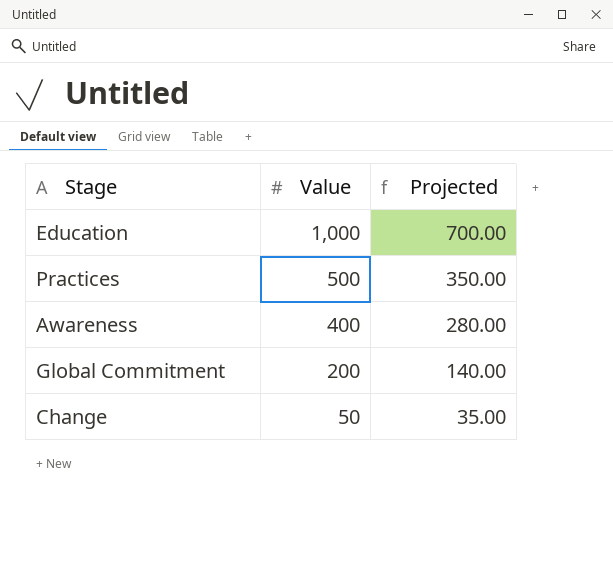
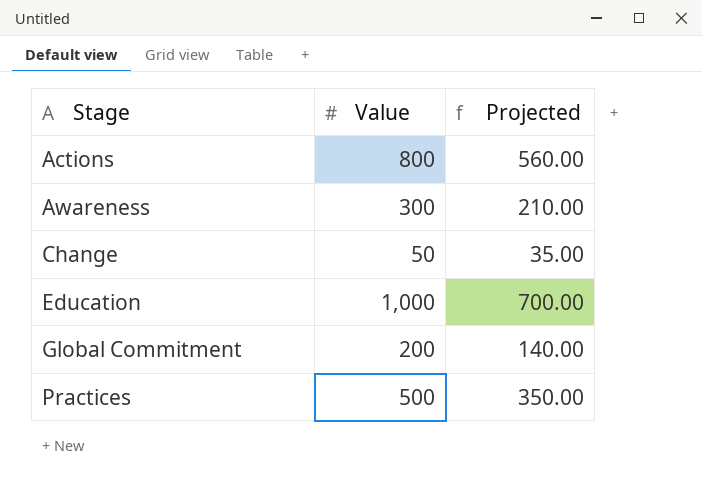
row order: Value descending -> Stage ascending
row Actions: none -> 800 | 560.00
Awareness | Value: 400 -> 300
Awareness | Projected: 280.00 -> 210.00

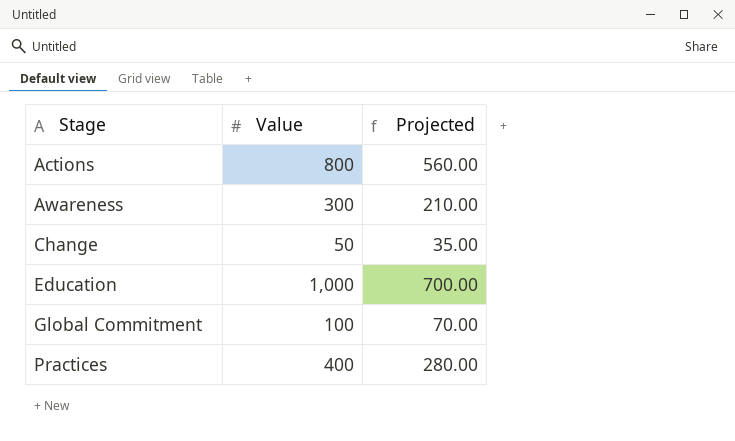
Global Commitment | Value: 200 -> 100
Global Commitment | Projected: 140.00 -> 70.00
Practices | Value: 500 -> 400
Practices | Projected: 350.00 -> 280.00

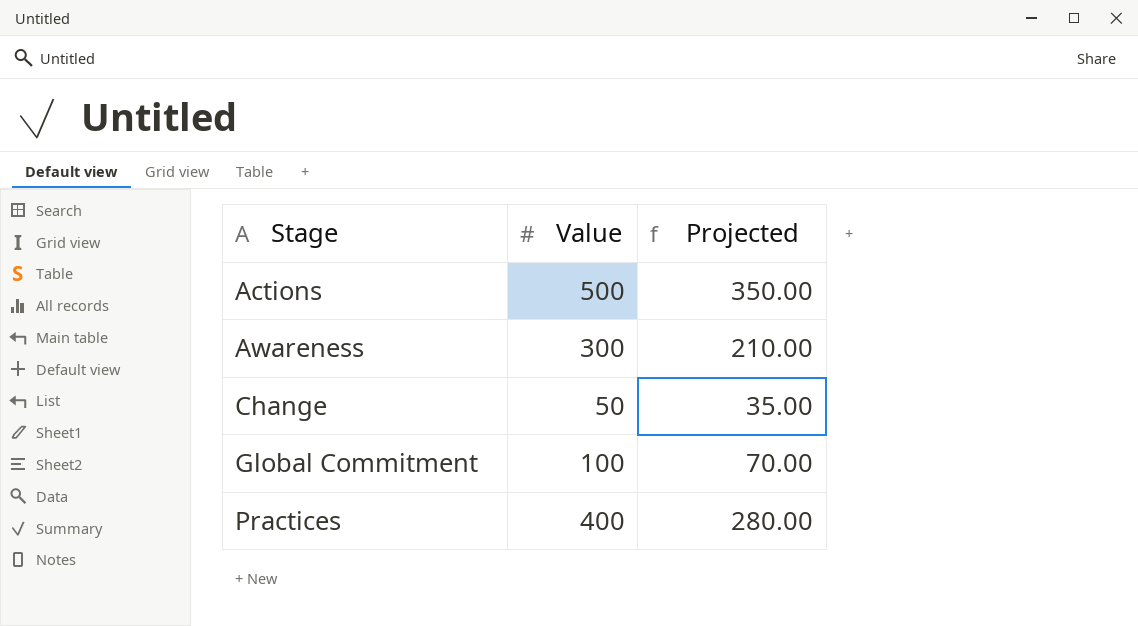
row Education: 1,000 | 700.00 -> none
Actions | Value: 800 -> 500
Actions | Projected: 560.00 -> 350.00

